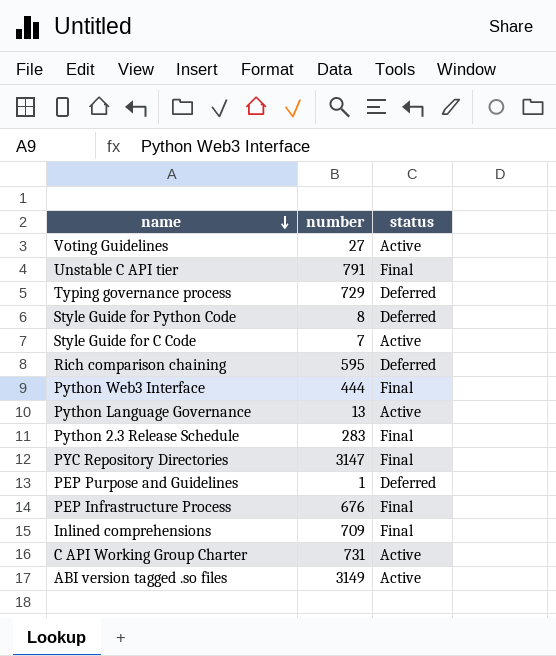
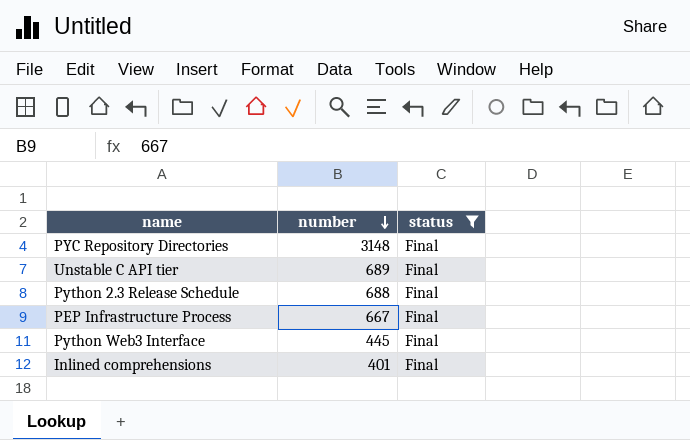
filter: none -> status = Final
row order: name descending -> number descending
PYC Repository Directories | number: 3147 -> 3148
Unstable C API tier | number: 791 -> 689
Python 2.3 Release Schedule | number: 283 -> 688
PEP Infrastructure Process | number: 676 -> 667
Python Web3 Interface | number: 444 -> 445
Inlined comprehensions | number: 709 -> 401

